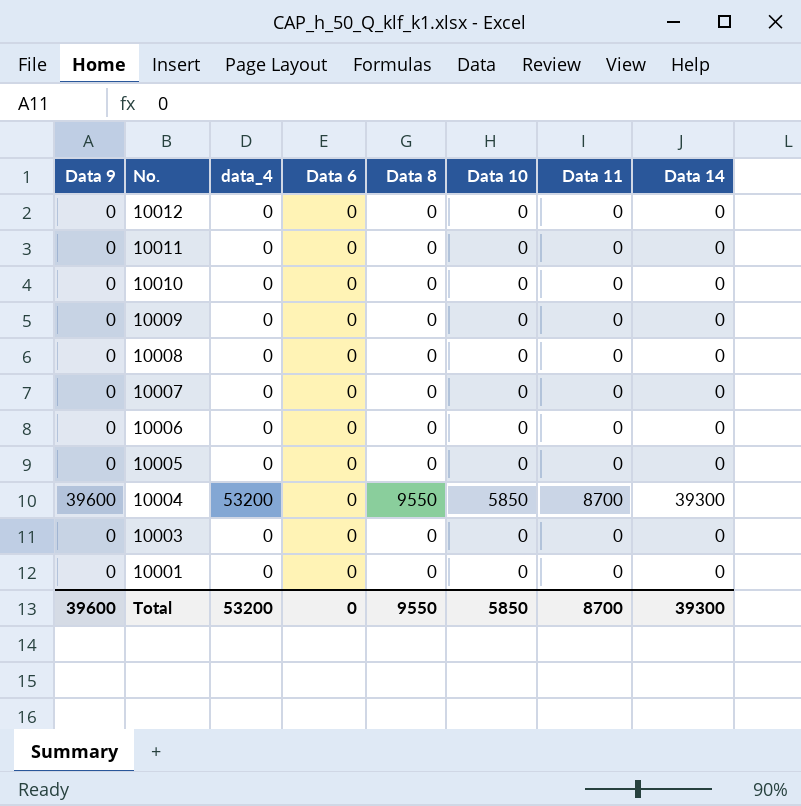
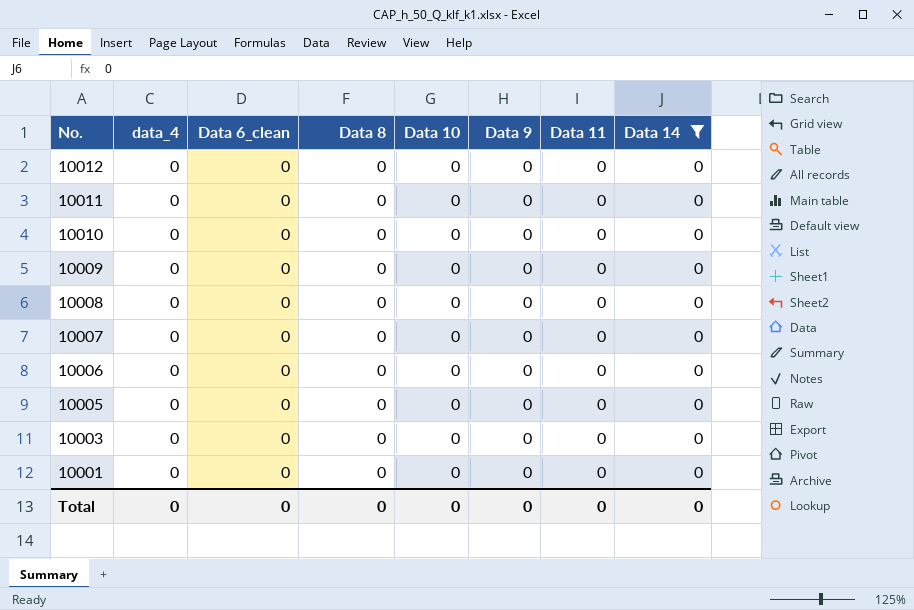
filter: none -> Data 14 = 0
column name: Data 6 -> Data 6_clean
column Data 9 | position: 1 -> 6
Total | data_4: 53200 -> 0
Total | Data 8: 9550 -> 0
Total | Data 10: 5850 -> 0
Total | Data 9: 39600 -> 0
Total | Data 11: 8700 -> 0
Total | Data 14: 39300 -> 0

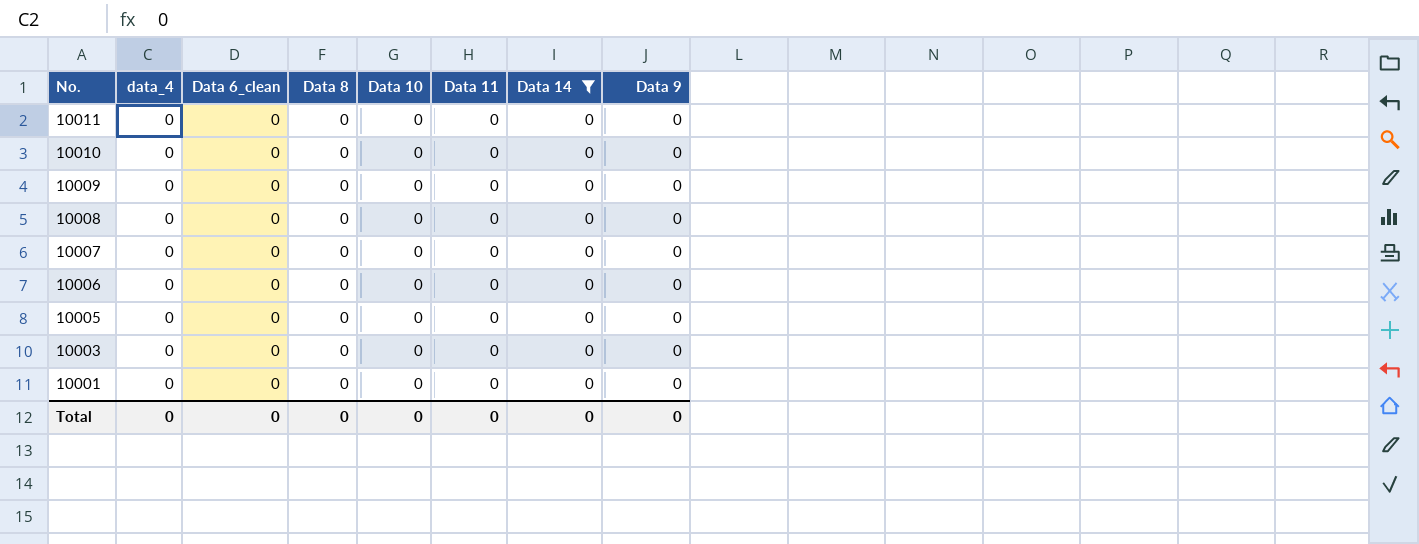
column Data 9 | position: 6 -> 8
row 10012: 0 | 0 | 0 | 0 | 0 | 0 | 0 -> none

